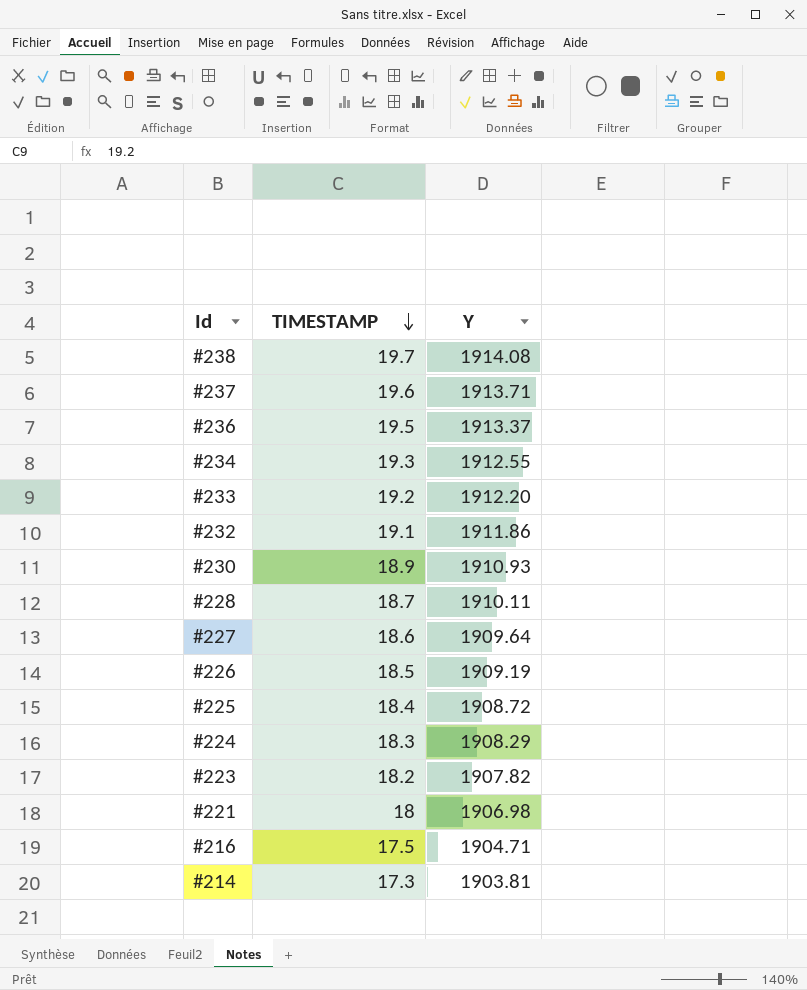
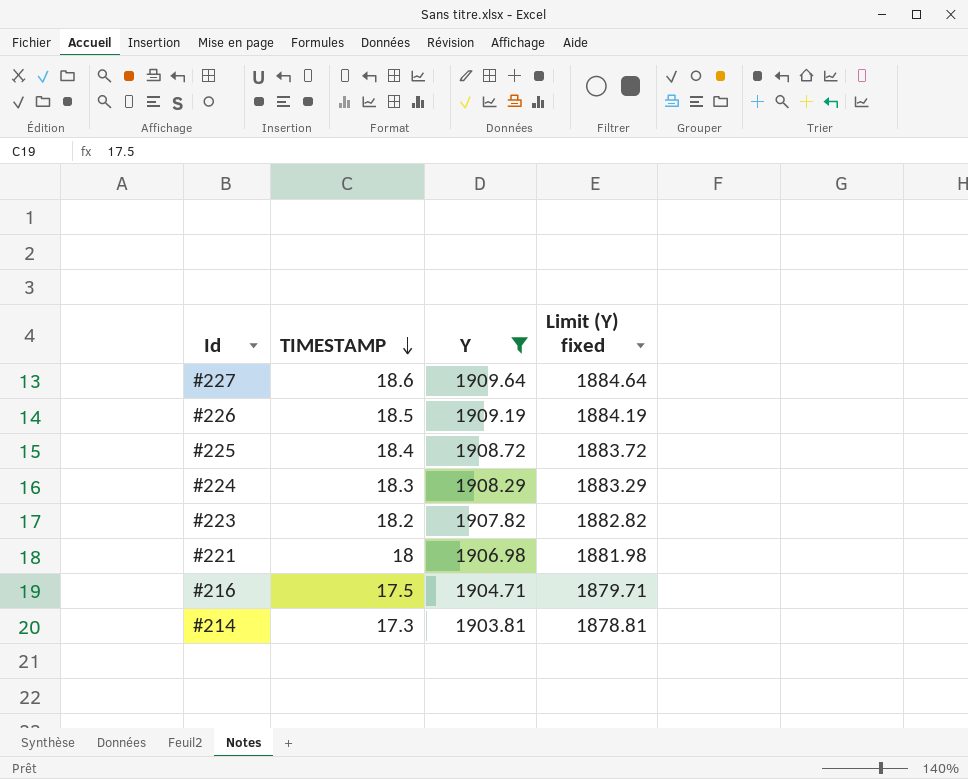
filter: none -> Y <= 1909.64
column Limit (Y) fixed | formula: none -> [Y] - 25

